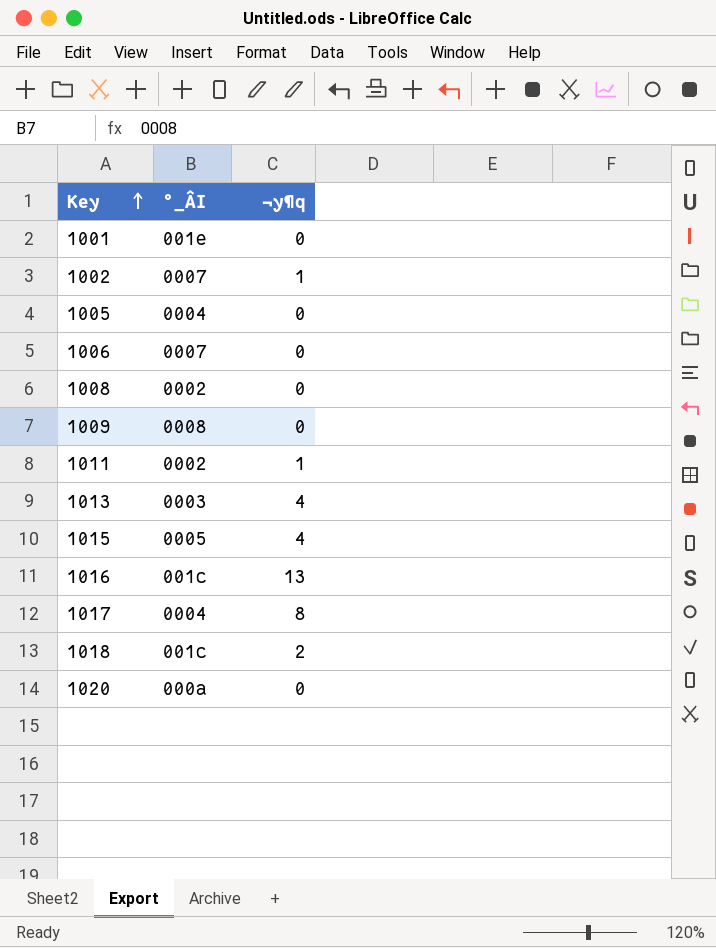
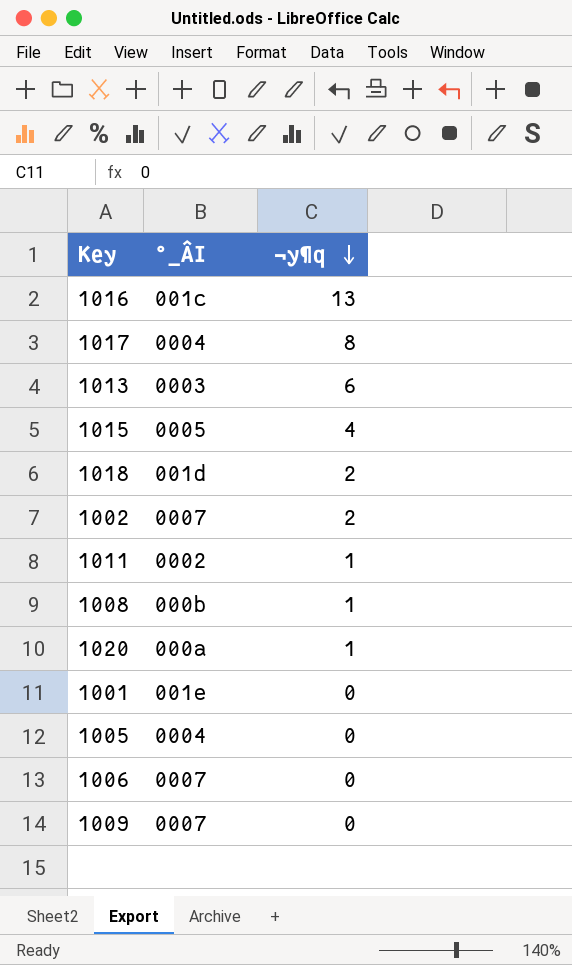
row order: Key ascending -> ¬y¶q descending
1013 | ¬y¶q: 4 -> 6
1018 | °_ÂI: 001c -> 001d
1002 | ¬y¶q: 1 -> 2
1008 | °_ÂI: 0002 -> 000b
1008 | ¬y¶q: 0 -> 1
1020 | ¬y¶q: 0 -> 1
1009 | °_ÂI: 0008 -> 0007

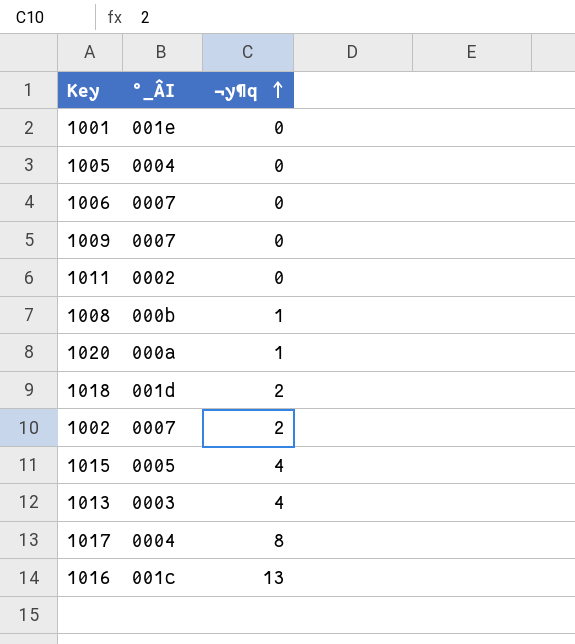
row order: ¬y¶q descending -> ¬y¶q ascending
1011 | ¬y¶q: 1 -> 0
1013 | ¬y¶q: 6 -> 4

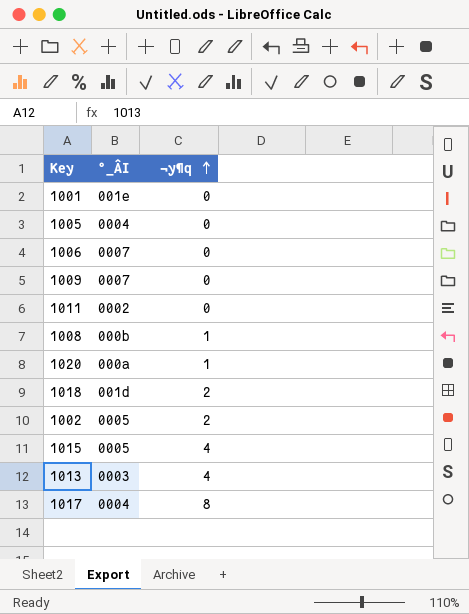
row 1016: 001c | 13 -> none
1002 | °_ÂI: 0007 -> 0005

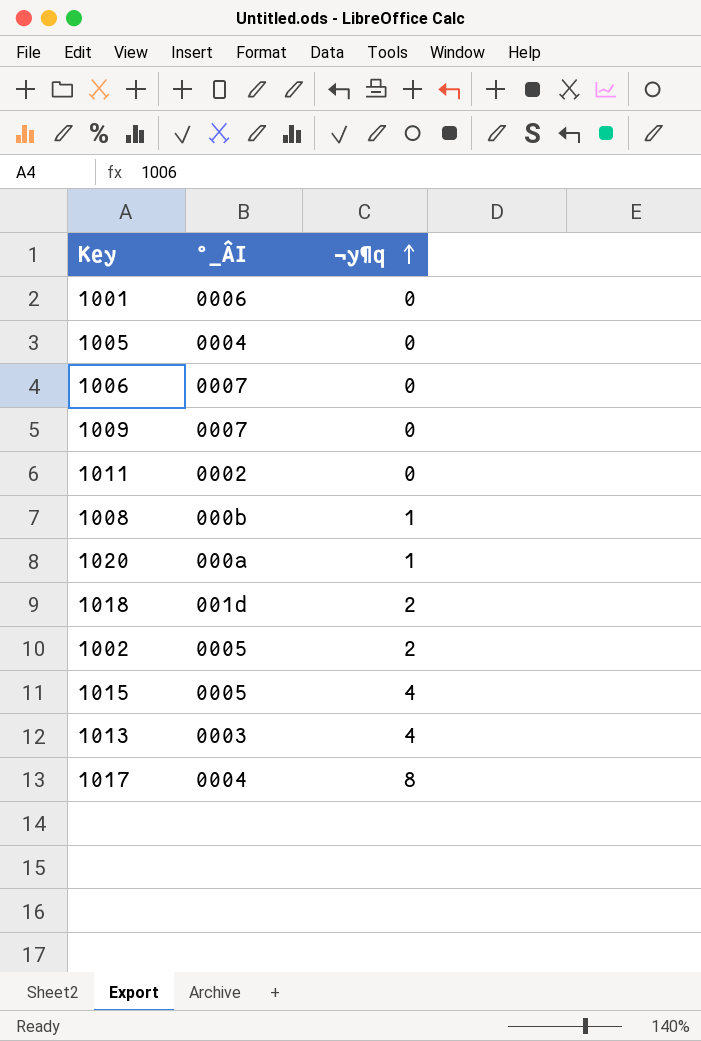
1001 | °_ÂI: 001e -> 0006

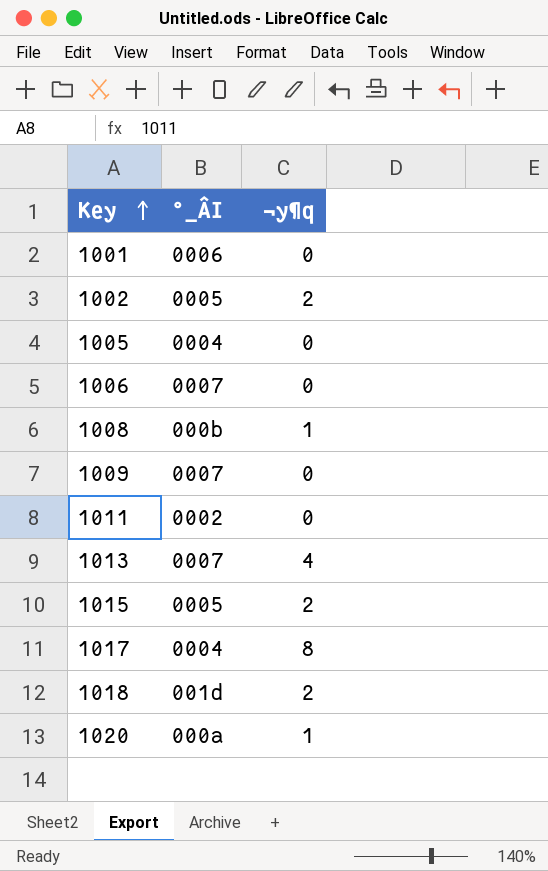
row order: ¬y¶q ascending -> Key ascending
1013 | °_ÂI: 0003 -> 0007
1015 | ¬y¶q: 4 -> 2

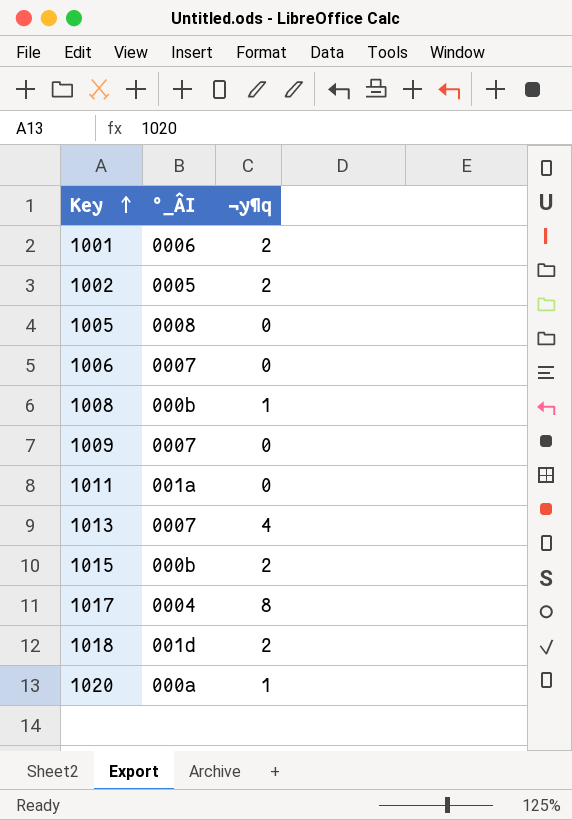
1001 | ¬y¶q: 0 -> 2
1005 | °_ÂI: 0004 -> 0008
1011 | °_ÂI: 0002 -> 001a
1015 | °_ÂI: 0005 -> 000b

